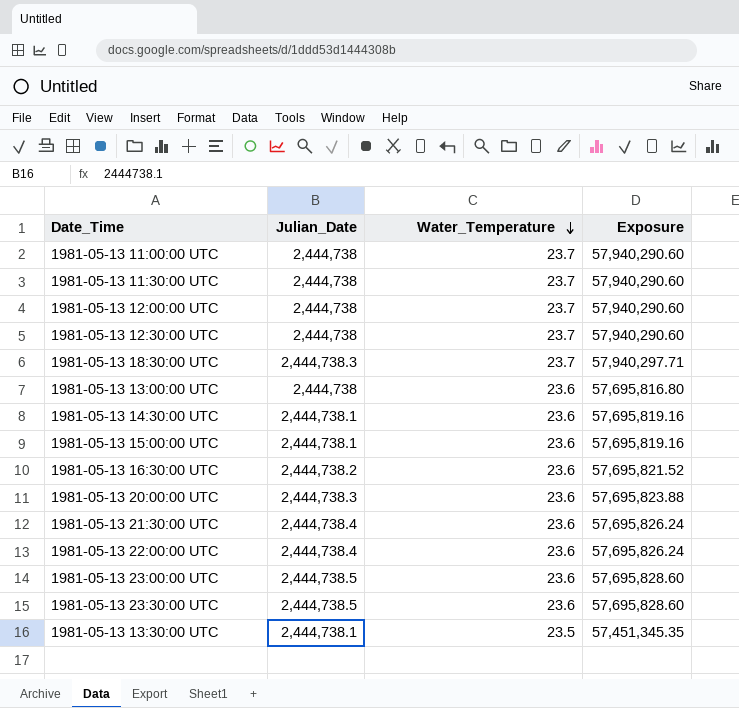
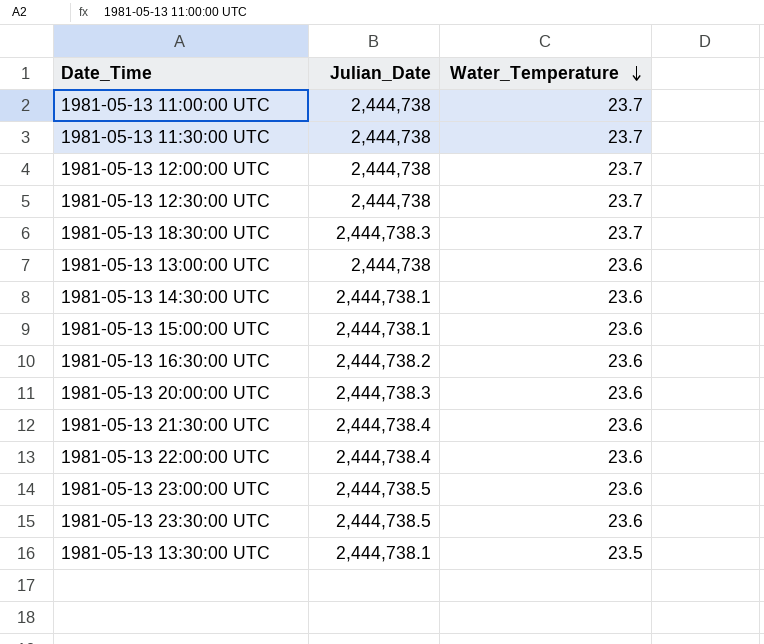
column Exposure | formula: [Julian_Date] * [Water_Temperature] -> none

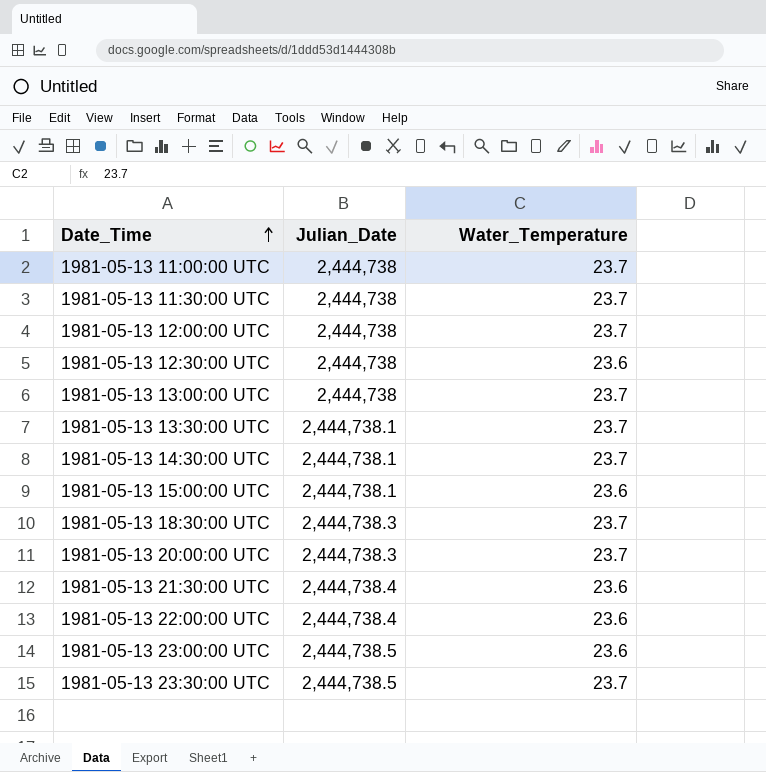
row order: Water_Temperature descending -> Date_Time ascending
row 1981-05-13 16:30:00 UTC: 2,444,738.2 | 23.6 -> none
1981-05-13 12:30:00 UTC | Water_Temperature: 23.7 -> 23.6
1981-05-13 13:00:00 UTC | Water_Temperature: 23.6 -> 23.7
1981-05-13 13:30:00 UTC | Water_Temperature: 23.5 -> 23.7
1981-05-13 14:30:00 UTC | Water_Temperature: 23.6 -> 23.7
1981-05-13 20:00:00 UTC | Water_Temperature: 23.6 -> 23.7
1981-05-13 23:30:00 UTC | Water_Temperature: 23.6 -> 23.7

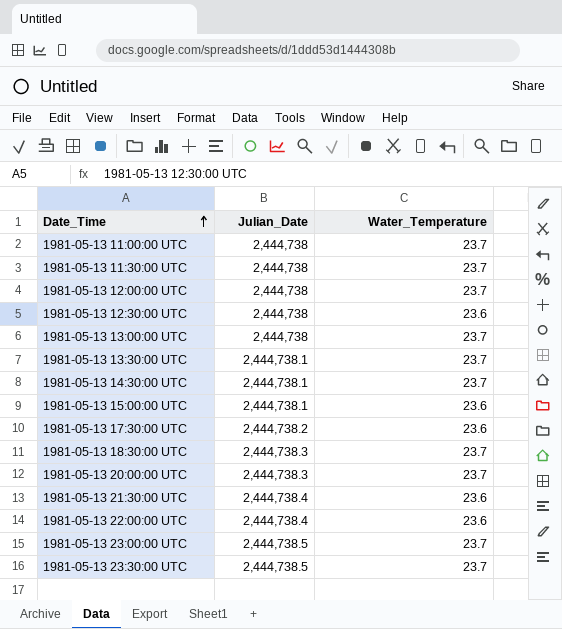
row 1981-05-13 17:30:00 UTC: none -> 2,444,738.2 | 23.6
1981-05-13 23:00:00 UTC | Water_Temperature: 23.6 -> 23.7

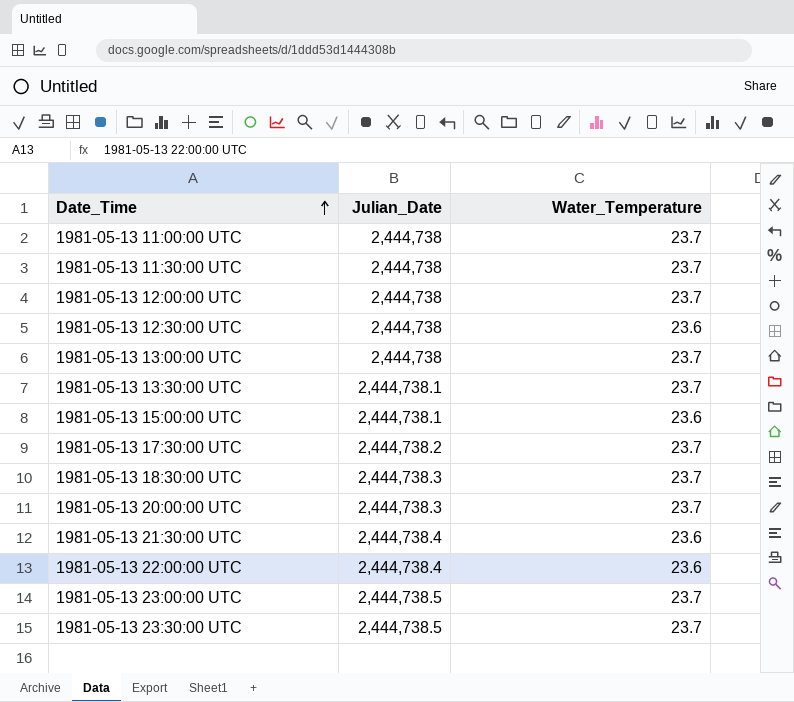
row 1981-05-13 14:30:00 UTC: 2,444,738.1 | 23.7 -> none
1981-05-13 17:30:00 UTC | Water_Temperature: 23.6 -> 23.7

